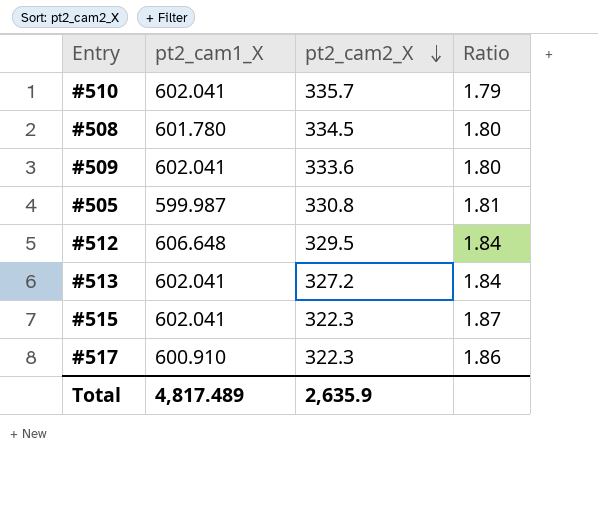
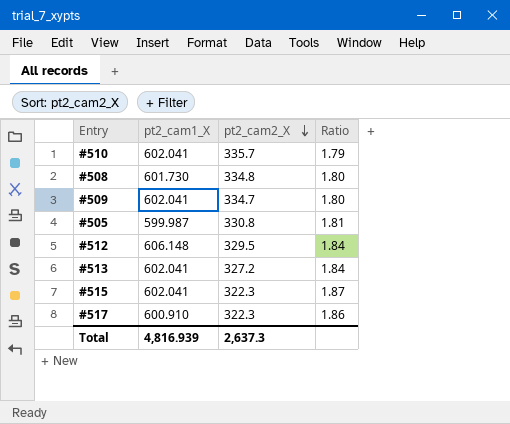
#508 | pt2_cam1_X: 601.780 -> 601.730
#508 | pt2_cam2_X: 334.5 -> 334.8
#509 | pt2_cam2_X: 333.6 -> 334.7
#512 | pt2_cam1_X: 606.648 -> 606.148
Total | pt2_cam1_X: 4,817.489 -> 4,816.939
Total | pt2_cam2_X: 2,635.9 -> 2,637.3

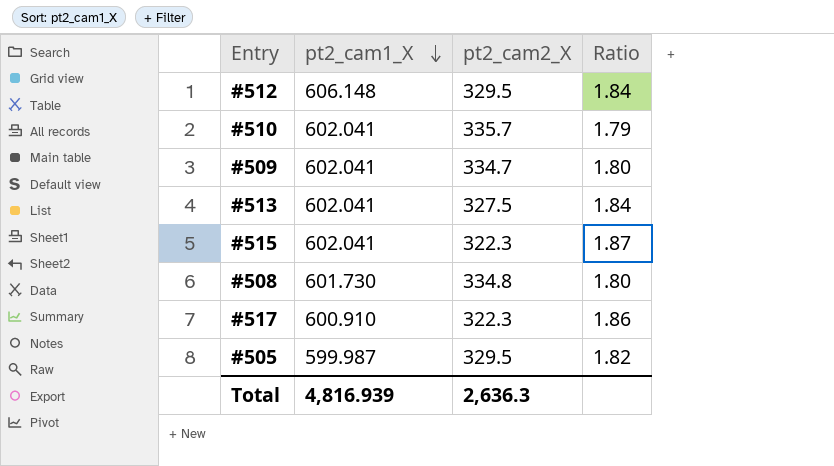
row order: pt2_cam2_X descending -> pt2_cam1_X descending
#513 | pt2_cam2_X: 327.2 -> 327.5
#505 | pt2_cam2_X: 330.8 -> 329.5
#505 | Ratio: 1.81 -> 1.82
Total | pt2_cam2_X: 2,637.3 -> 2,636.3

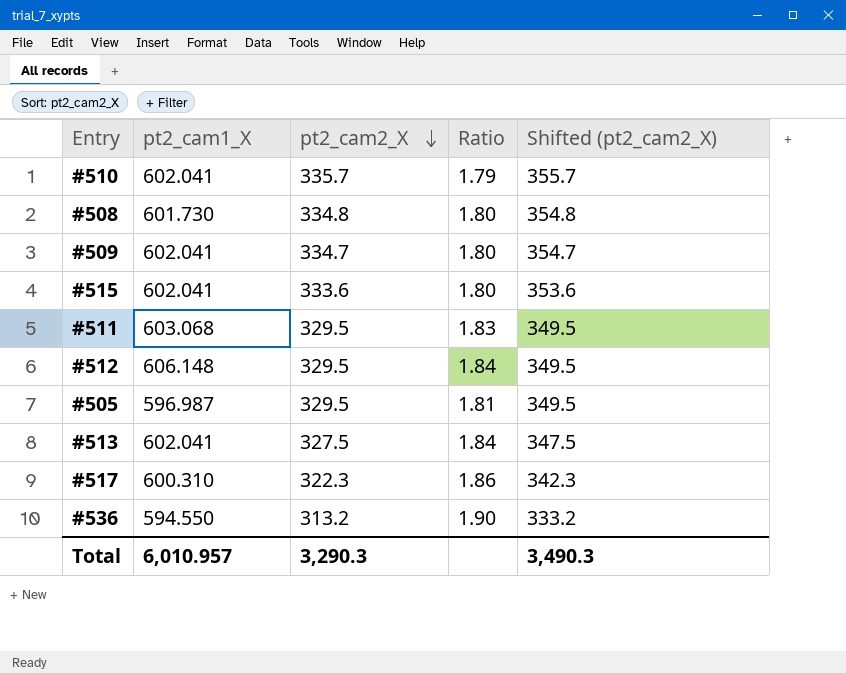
row order: pt2_cam1_X descending -> pt2_cam2_X descending
column Shifted (pt2_cam2_X) | formula: none -> [pt2_cam2_X] + 20
#515 | pt2_cam2_X: 322.3 -> 333.6
#515 | Ratio: 1.87 -> 1.80
row #511: none -> 603.068 | 329.5 | 1.83 | 349.5
#505 | pt2_cam1_X: 599.987 -> 596.987
#505 | Ratio: 1.82 -> 1.81
#517 | pt2_cam1_X: 600.910 -> 600.310
row #536: none -> 594.550 | 313.2 | 1.90 | 333.2
Total | pt2_cam1_X: 4,816.939 -> 6,010.957
Total | pt2_cam2_X: 2,636.3 -> 3,290.3

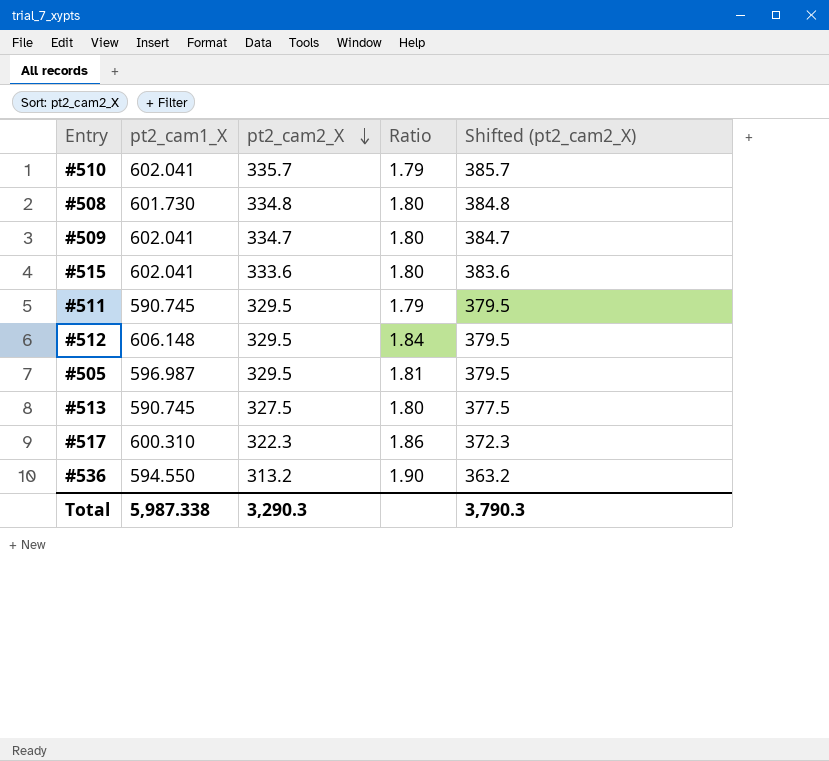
column Shifted (pt2_cam2_X) | formula: [pt2_cam2_X] + 20 -> [pt2_cam2_X] + 50
#511 | pt2_cam1_X: 603.068 -> 590.745
#511 | Ratio: 1.83 -> 1.79
#513 | pt2_cam1_X: 602.041 -> 590.745
#513 | Ratio: 1.84 -> 1.80
Total | pt2_cam1_X: 6,010.957 -> 5,987.338
Total | Shifted (pt2_cam2_X): 3,490.3 -> 3,790.3

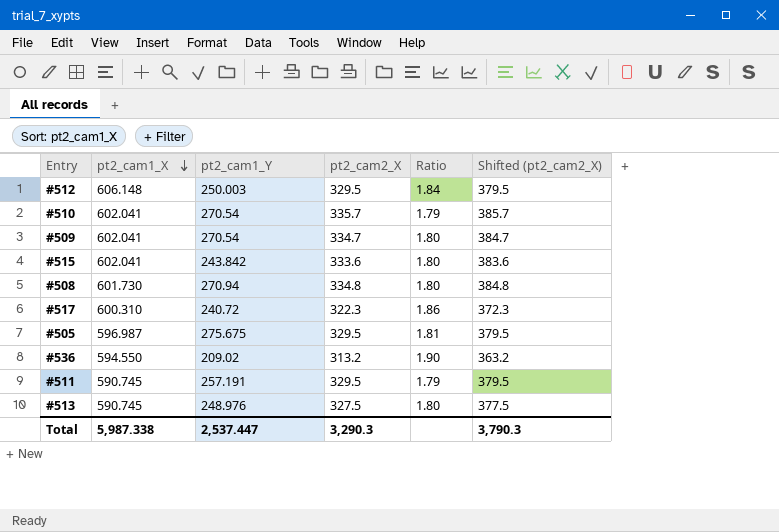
row order: pt2_cam2_X descending -> pt2_cam1_X descending
column pt2_cam1_Y | position: none -> 3

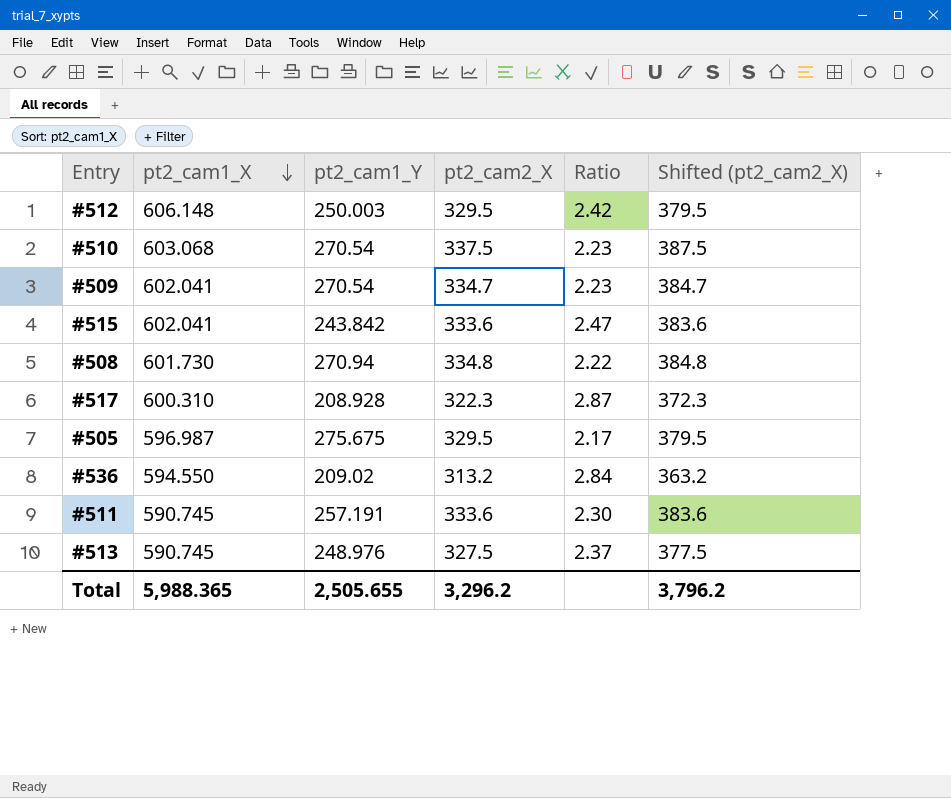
column Ratio | formula: [pt2_cam1_X] / [pt2_cam2_X] -> [pt2_cam1_X] / [pt2_cam1_Y]
#510 | pt2_cam1_X: 602.041 -> 603.068
#510 | pt2_cam2_X: 335.7 -> 337.5
#510 | Shifted (pt2_cam2_X): 385.7 -> 387.5
#517 | pt2_cam1_Y: 240.72 -> 208.928
#511 | pt2_cam2_X: 329.5 -> 333.6
#511 | Shifted (pt2_cam2_X): 379.5 -> 383.6
Total | pt2_cam1_X: 5,987.338 -> 5,988.365
Total | pt2_cam1_Y: 2,537.447 -> 2,505.655
Total | pt2_cam2_X: 3,290.3 -> 3,296.2
Total | Shifted (pt2_cam2_X): 3,790.3 -> 3,796.2

